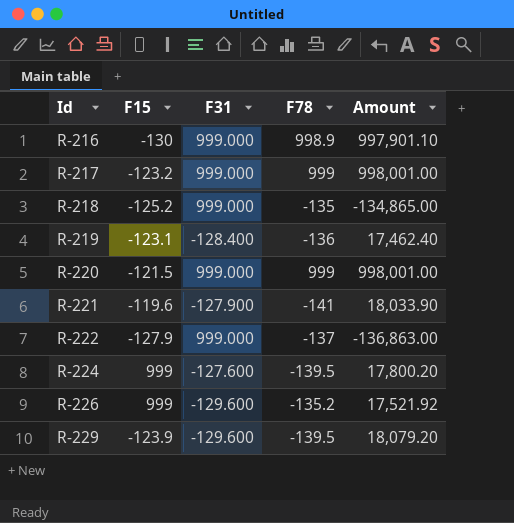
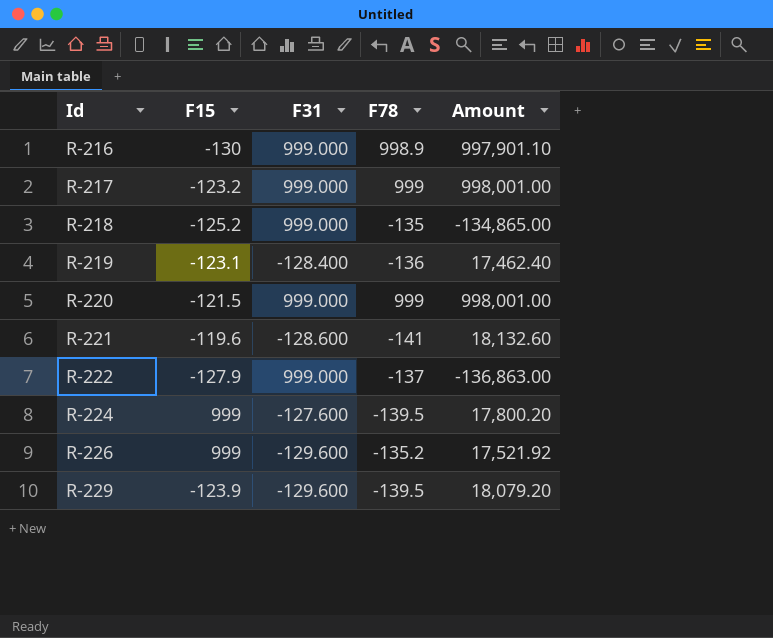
R-221 | F31: -127.900 -> -128.600
R-221 | Amount: 18,033.90 -> 18,132.60

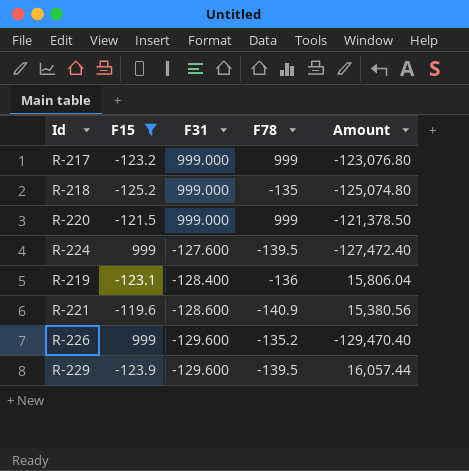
filter: none -> F15 >= -125.2
row order: Id ascending -> F31 descending
column Amount | formula: [F31] * [F78] -> [F15] * [F31]
R-221 | F78: -141 -> -140.9

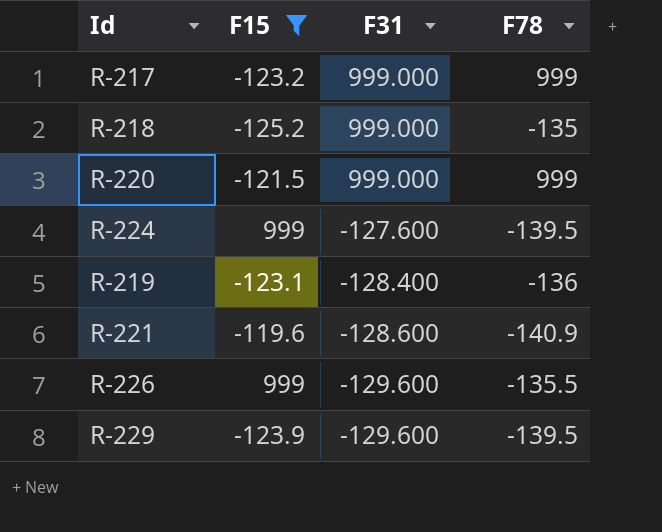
column Amount | formula: [F15] * [F31] -> none
R-226 | F78: -135.2 -> -135.5

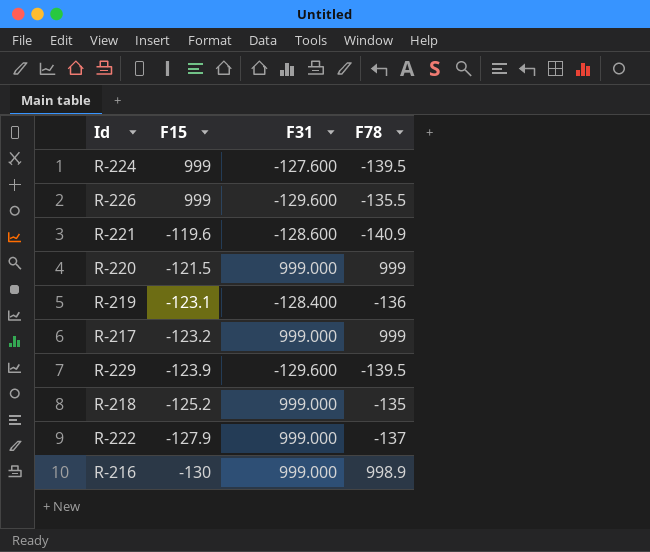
filter: F15 >= -125.2 -> none
row order: F31 descending -> F15 descending

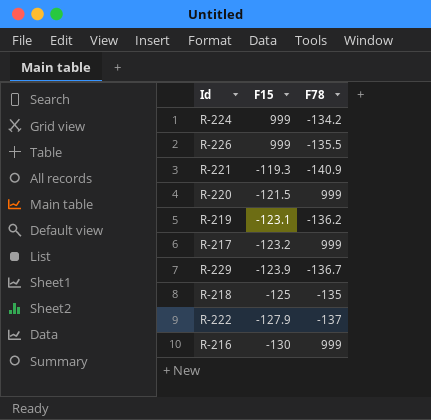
column F31 | position: 3 -> none
R-224 | F78: -139.5 -> -134.2
R-221 | F15: -119.6 -> -119.3
R-219 | F78: -136 -> -136.2
R-229 | F78: -139.5 -> -136.7
R-218 | F15: -125.2 -> -125
R-216 | F78: 998.9 -> 999

